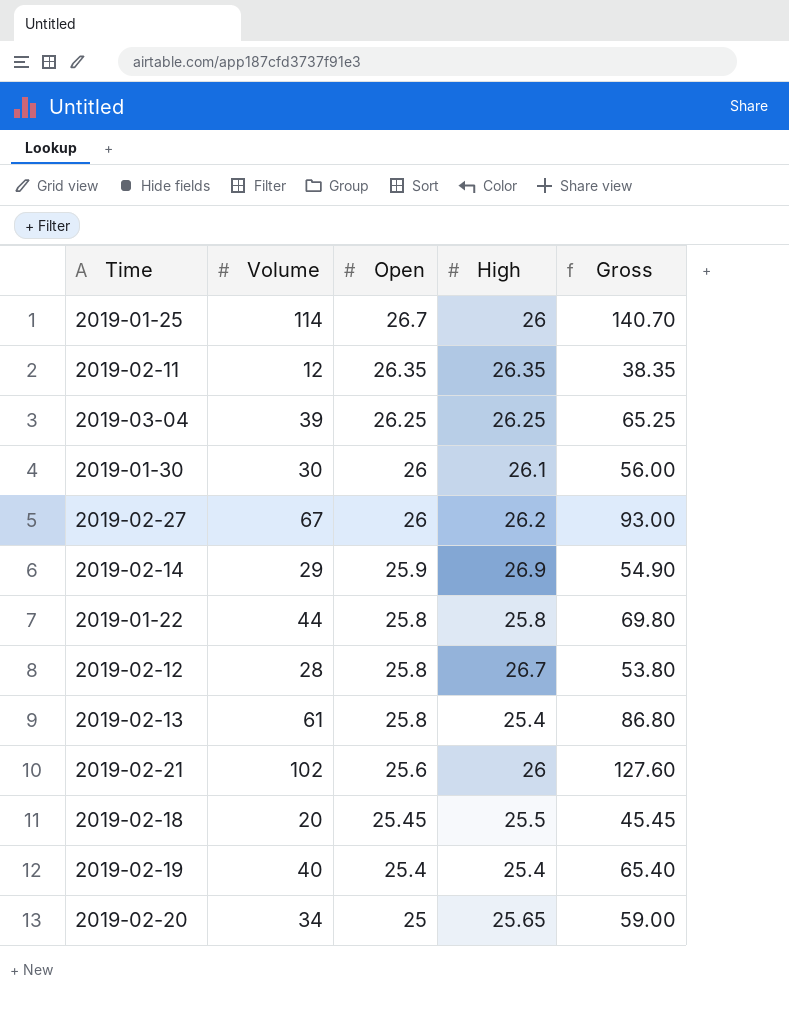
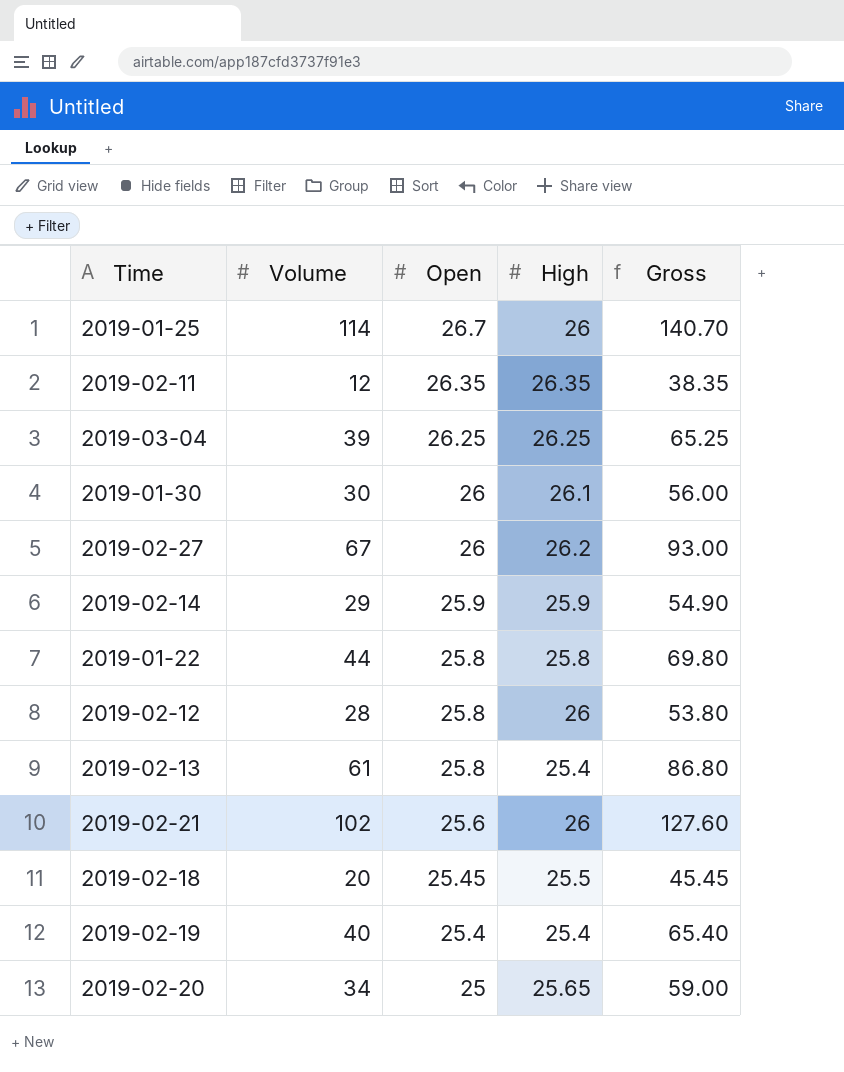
2019-02-14 | High: 26.9 -> 25.9
2019-02-12 | High: 26.7 -> 26

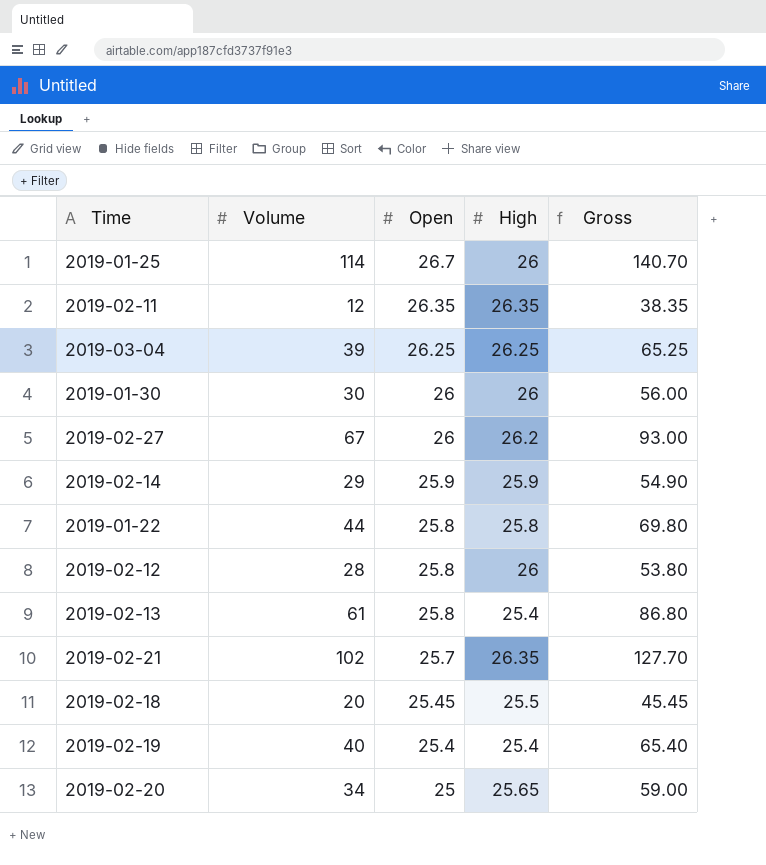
2019-01-30 | High: 26.1 -> 26
2019-02-21 | Open: 25.6 -> 25.7
2019-02-21 | High: 26 -> 26.35
2019-02-21 | Gross: 127.60 -> 127.70

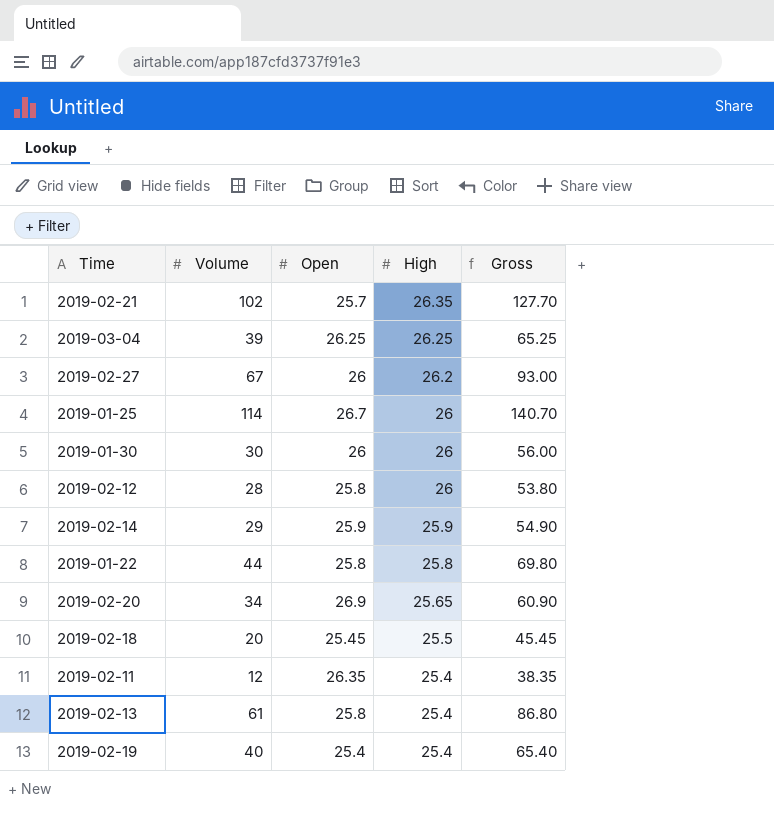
row order: Open descending -> High descending
2019-02-20 | Open: 25 -> 26.9
2019-02-20 | Gross: 59.00 -> 60.90
2019-02-11 | High: 26.35 -> 25.4

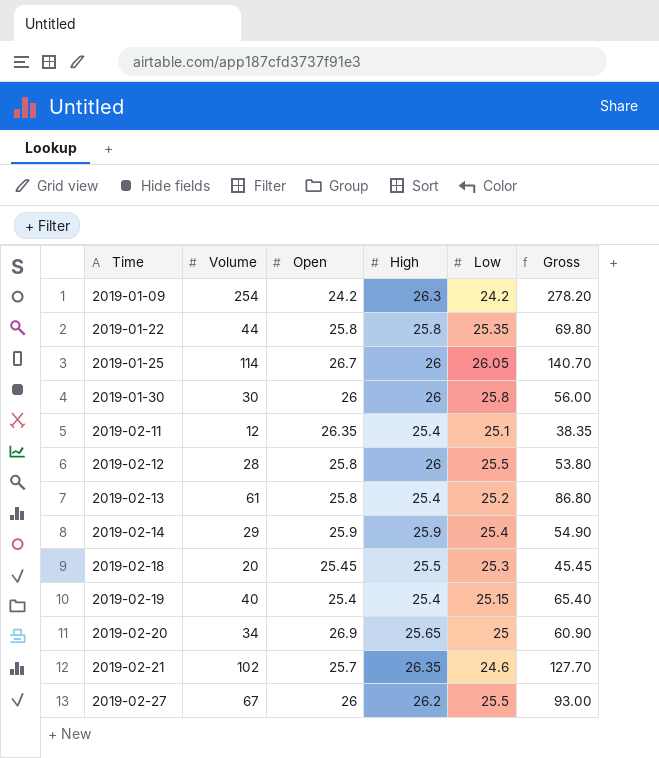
row order: High descending -> Time ascending
column Low | position: none -> 5
row 2019-03-04: 39 | 26.25 | 26.25 | 65.25 -> none
row 2019-01-09: none -> 254 | 24.2 | 26.3 | 24.2 | 278.20

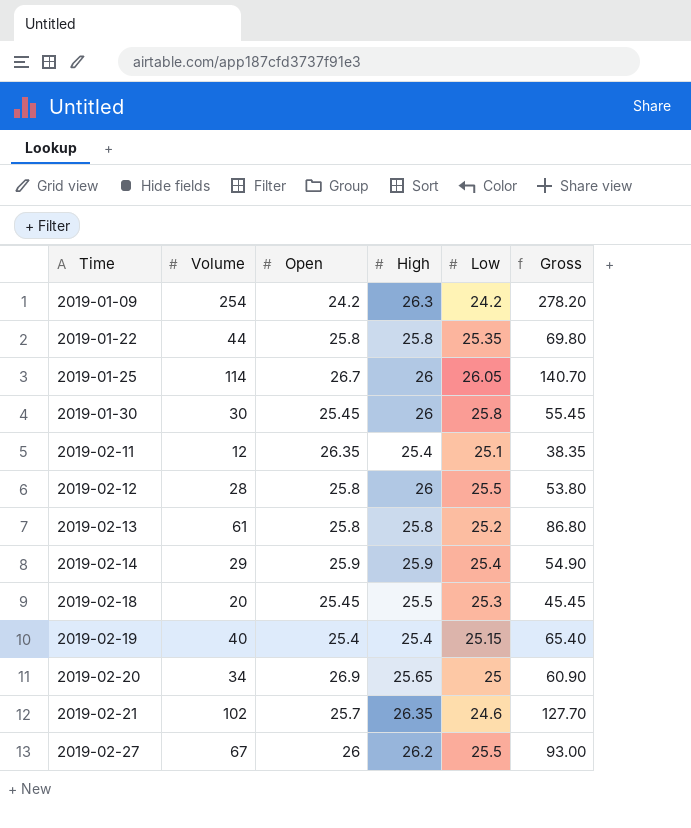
2019-01-30 | Open: 26 -> 25.45
2019-01-30 | Gross: 56.00 -> 55.45
2019-02-13 | High: 25.4 -> 25.8

